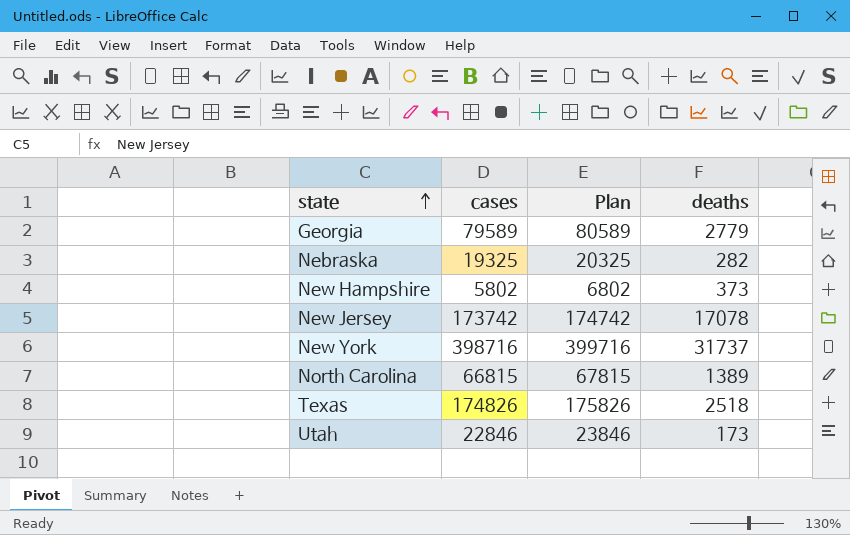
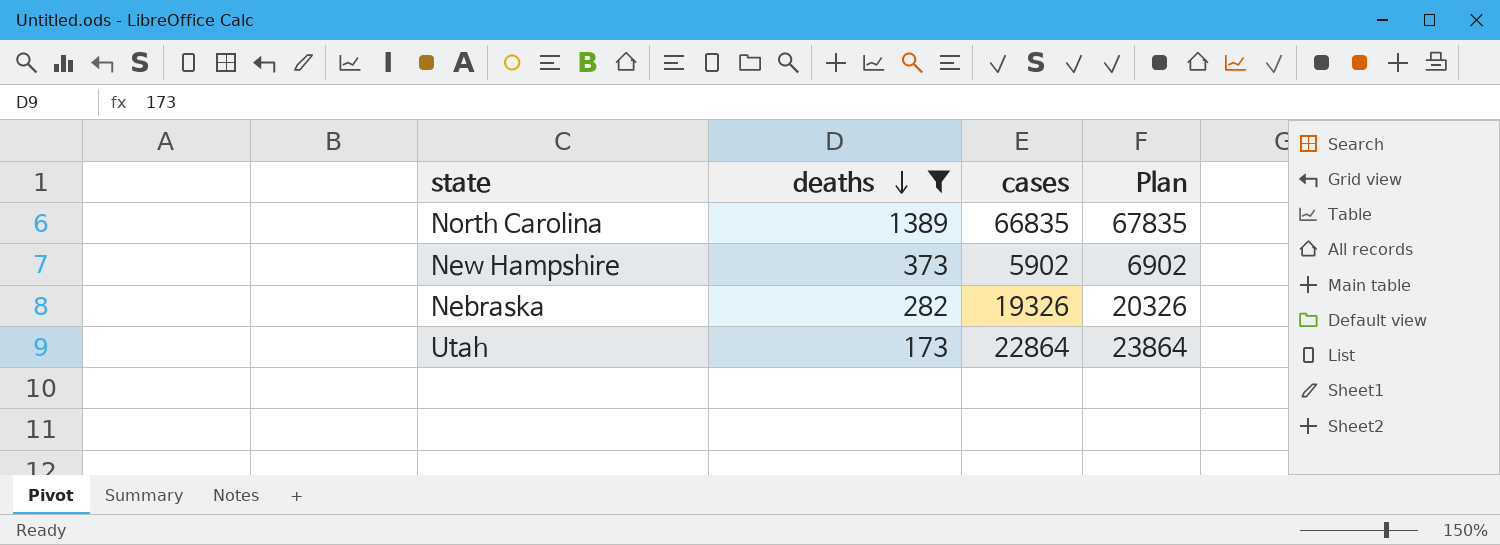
filter: none -> deaths <= 1389
row order: state ascending -> deaths descending
column deaths | position: 4 -> 2
North Carolina | cases: 66815 -> 66835
North Carolina | Plan: 67815 -> 67835
New Hampshire | cases: 5802 -> 5902
New Hampshire | Plan: 6802 -> 6902
Nebraska | cases: 19325 -> 19326
Nebraska | Plan: 20325 -> 20326
Utah | cases: 22846 -> 22864
Utah | Plan: 23846 -> 23864

